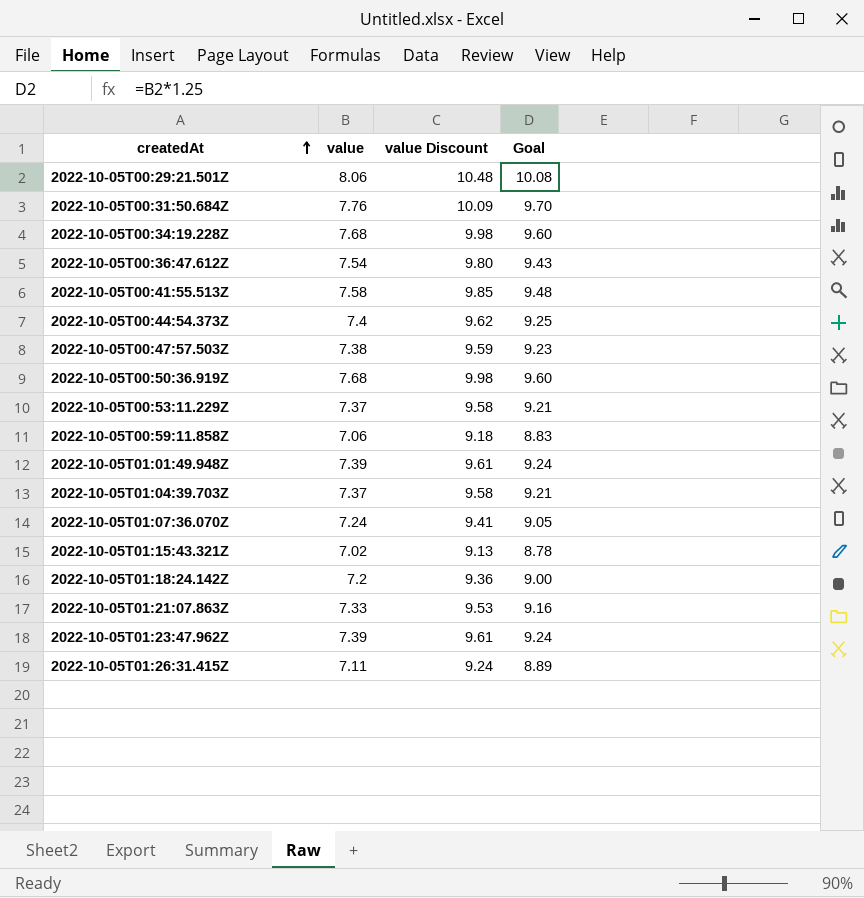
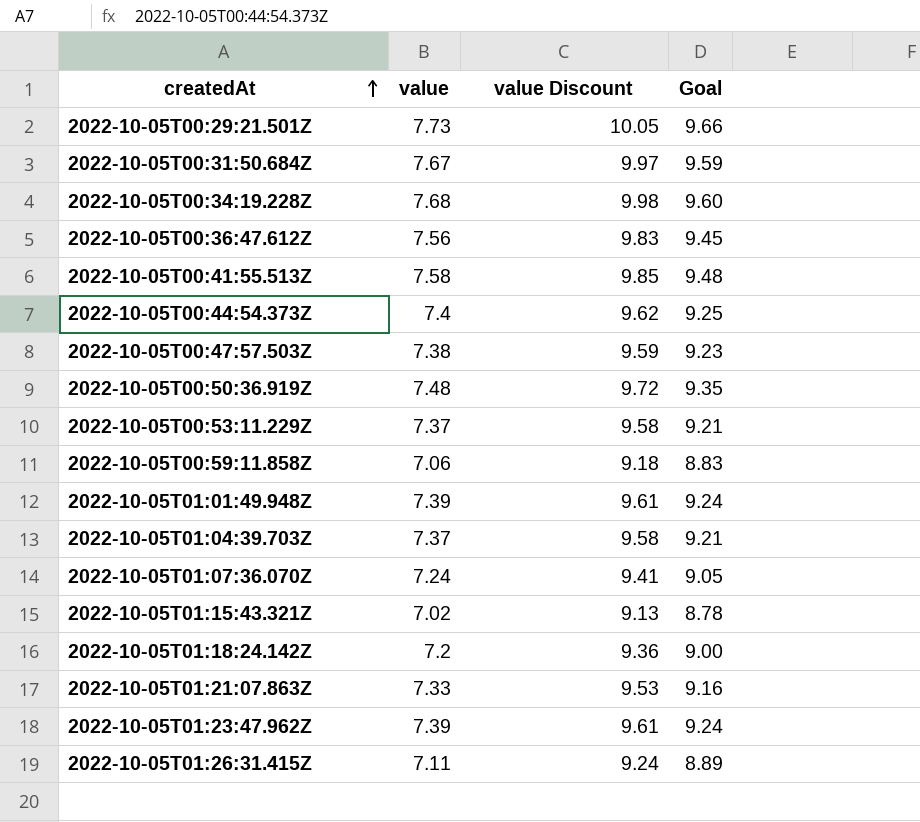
2022-10-05T00:29:21.501Z | value: 8.06 -> 7.73
2022-10-05T00:29:21.501Z | value Discount: 10.48 -> 10.05
2022-10-05T00:29:21.501Z | Goal: 10.08 -> 9.66
2022-10-05T00:31:50.684Z | value: 7.76 -> 7.67
2022-10-05T00:31:50.684Z | value Discount: 10.09 -> 9.97
2022-10-05T00:31:50.684Z | Goal: 9.70 -> 9.59
2022-10-05T00:36:47.612Z | value: 7.54 -> 7.56
2022-10-05T00:36:47.612Z | value Discount: 9.80 -> 9.83
2022-10-05T00:36:47.612Z | Goal: 9.43 -> 9.45
2022-10-05T00:50:36.919Z | value: 7.68 -> 7.48
2022-10-05T00:50:36.919Z | value Discount: 9.98 -> 9.72
2022-10-05T00:50:36.919Z | Goal: 9.60 -> 9.35

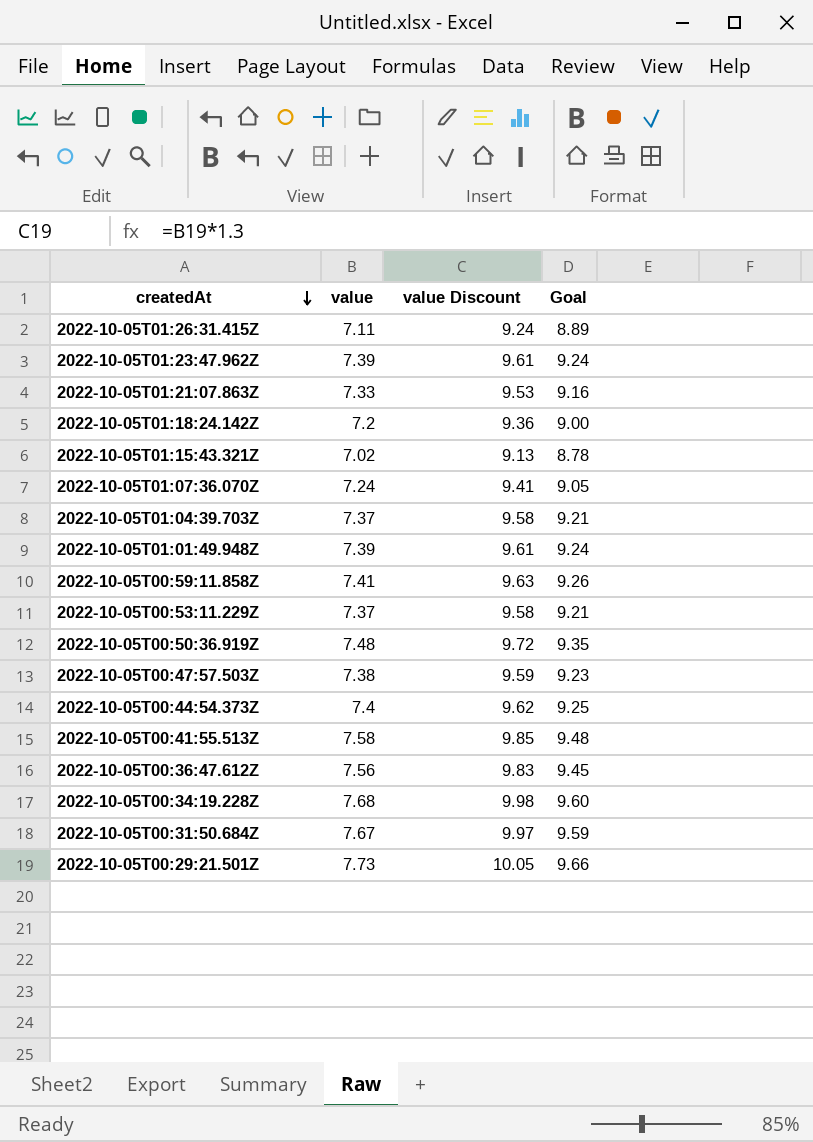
row order: createdAt ascending -> createdAt descending
2022-10-05T00:59:11.858Z | value: 7.06 -> 7.41
2022-10-05T00:59:11.858Z | value Discount: 9.18 -> 9.63
2022-10-05T00:59:11.858Z | Goal: 8.83 -> 9.26

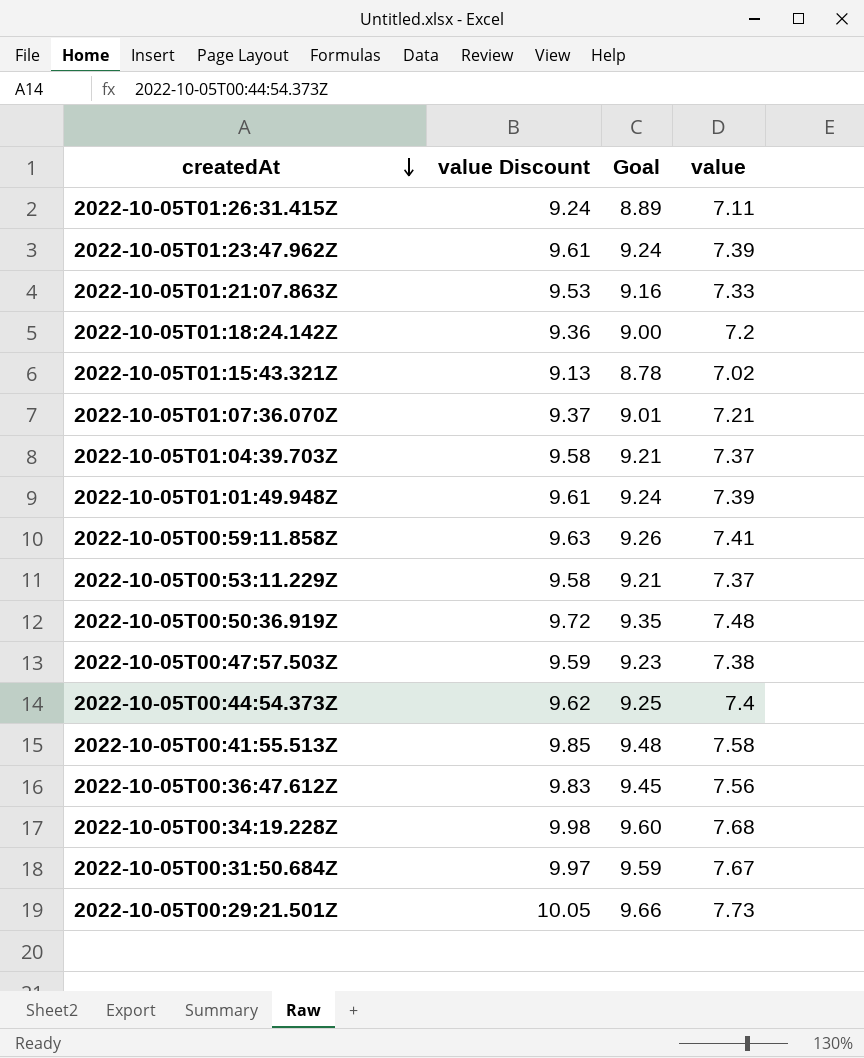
column value | position: 2 -> 4
2022-10-05T01:07:36.070Z | value Discount: 9.41 -> 9.37
2022-10-05T01:07:36.070Z | Goal: 9.05 -> 9.01
2022-10-05T01:07:36.070Z | value: 7.24 -> 7.21

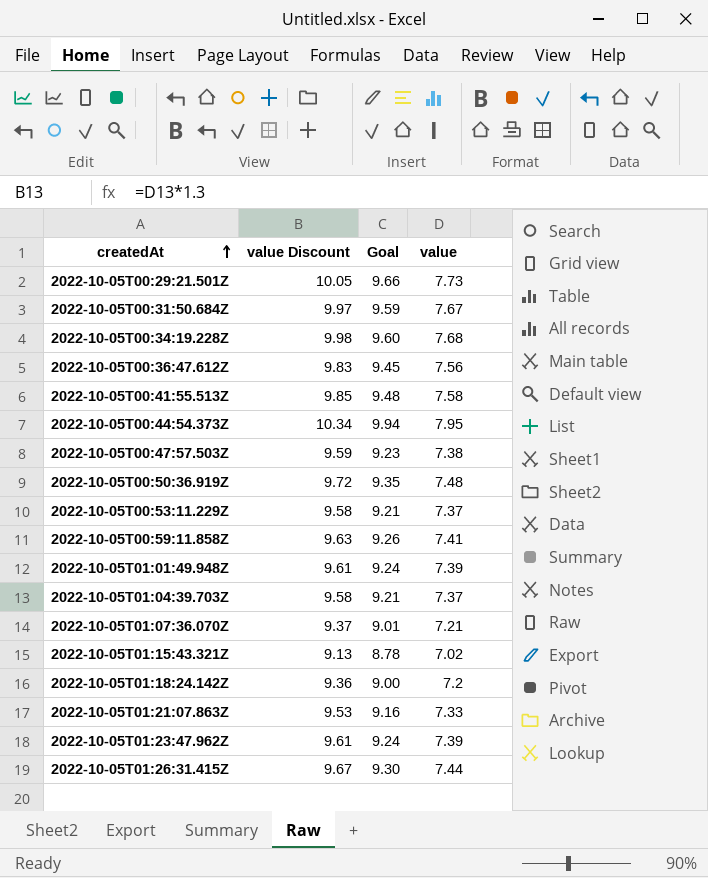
row order: createdAt descending -> createdAt ascending
2022-10-05T00:44:54.373Z | value Discount: 9.62 -> 10.34
2022-10-05T00:44:54.373Z | Goal: 9.25 -> 9.94
2022-10-05T00:44:54.373Z | value: 7.4 -> 7.95
2022-10-05T01:26:31.415Z | value Discount: 9.24 -> 9.67
2022-10-05T01:26:31.415Z | Goal: 8.89 -> 9.30
2022-10-05T01:26:31.415Z | value: 7.11 -> 7.44

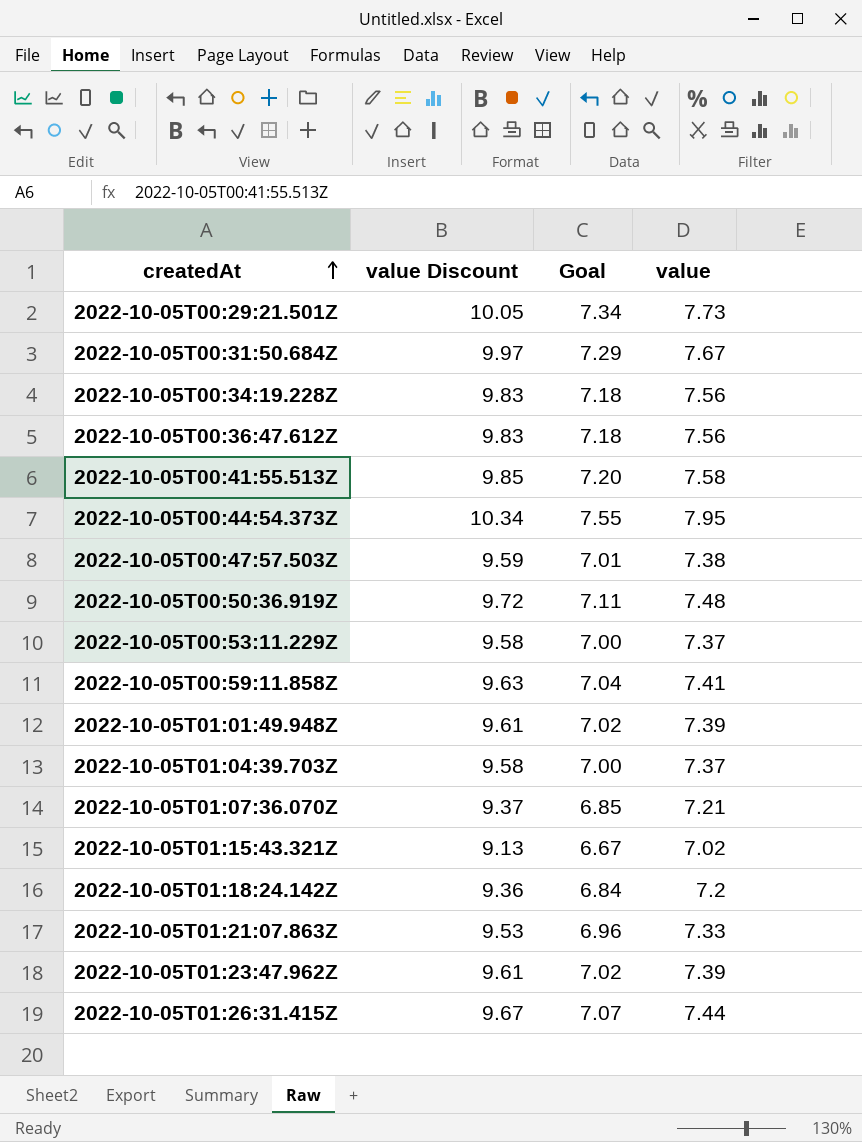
column Goal | formula: [value] * 1.25 -> [value] * 0.95
2022-10-05T00:34:19.228Z | value Discount: 9.98 -> 9.83
2022-10-05T00:34:19.228Z | value: 7.68 -> 7.56

